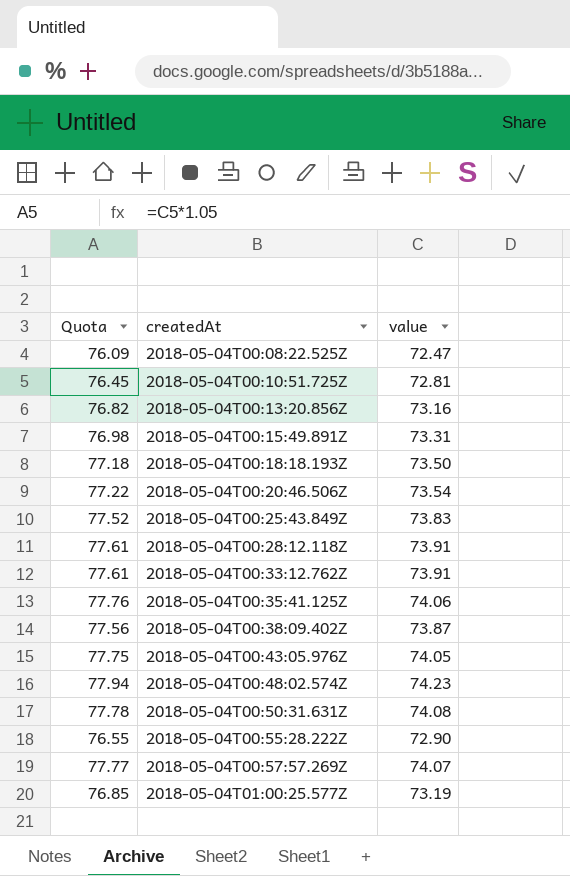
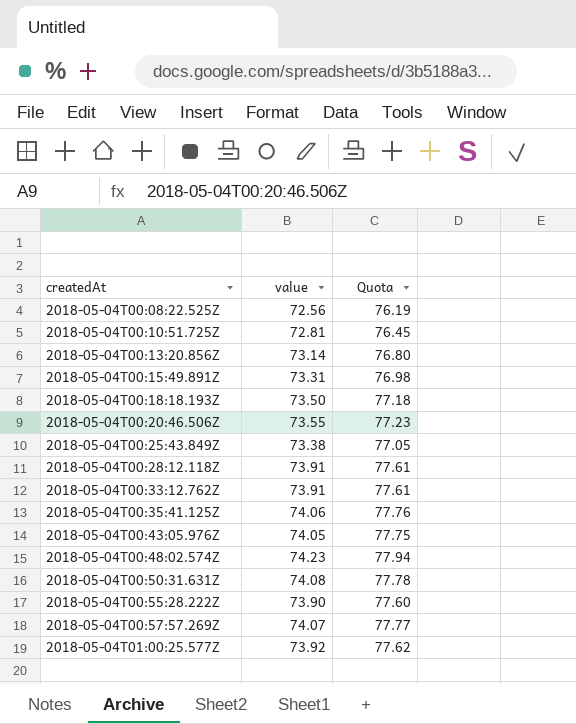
column Quota | position: 1 -> 3
row 2018-05-04T00:38:09.402Z: 77.56 | 73.87 -> none
2018-05-04T00:08:22.525Z | value: 72.47 -> 72.56
2018-05-04T00:08:22.525Z | Quota: 76.09 -> 76.19
2018-05-04T00:13:20.856Z | value: 73.16 -> 73.14
2018-05-04T00:13:20.856Z | Quota: 76.82 -> 76.80
2018-05-04T00:20:46.506Z | value: 73.54 -> 73.55
2018-05-04T00:20:46.506Z | Quota: 77.22 -> 77.23
2018-05-04T00:25:43.849Z | value: 73.83 -> 73.38
2018-05-04T00:25:43.849Z | Quota: 77.52 -> 77.05
2018-05-04T00:55:28.222Z | value: 72.90 -> 73.90
2018-05-04T00:55:28.222Z | Quota: 76.55 -> 77.60
2018-05-04T01:00:25.577Z | value: 73.19 -> 73.92
2018-05-04T01:00:25.577Z | Quota: 76.85 -> 77.62

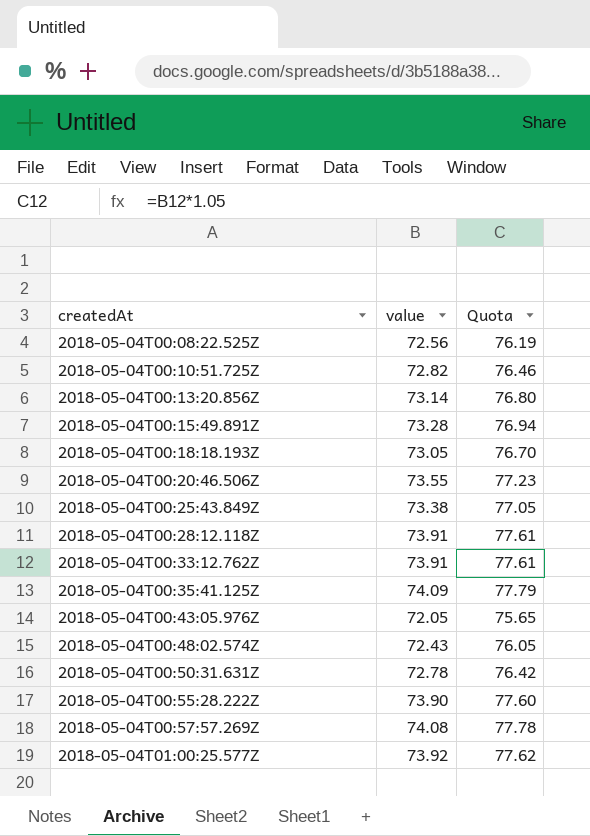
2018-05-04T00:10:51.725Z | value: 72.81 -> 72.82
2018-05-04T00:10:51.725Z | Quota: 76.45 -> 76.46
2018-05-04T00:15:49.891Z | value: 73.31 -> 73.28
2018-05-04T00:15:49.891Z | Quota: 76.98 -> 76.94
2018-05-04T00:18:18.193Z | value: 73.50 -> 73.05
2018-05-04T00:18:18.193Z | Quota: 77.18 -> 76.70
2018-05-04T00:35:41.125Z | value: 74.06 -> 74.09
2018-05-04T00:35:41.125Z | Quota: 77.76 -> 77.79
2018-05-04T00:43:05.976Z | value: 74.05 -> 72.05
2018-05-04T00:43:05.976Z | Quota: 77.75 -> 75.65
2018-05-04T00:48:02.574Z | value: 74.23 -> 72.43
2018-05-04T00:48:02.574Z | Quota: 77.94 -> 76.05
2018-05-04T00:50:31.631Z | value: 74.08 -> 72.78
2018-05-04T00:50:31.631Z | Quota: 77.78 -> 76.42
2018-05-04T00:57:57.269Z | value: 74.07 -> 74.08
2018-05-04T00:57:57.269Z | Quota: 77.77 -> 77.78

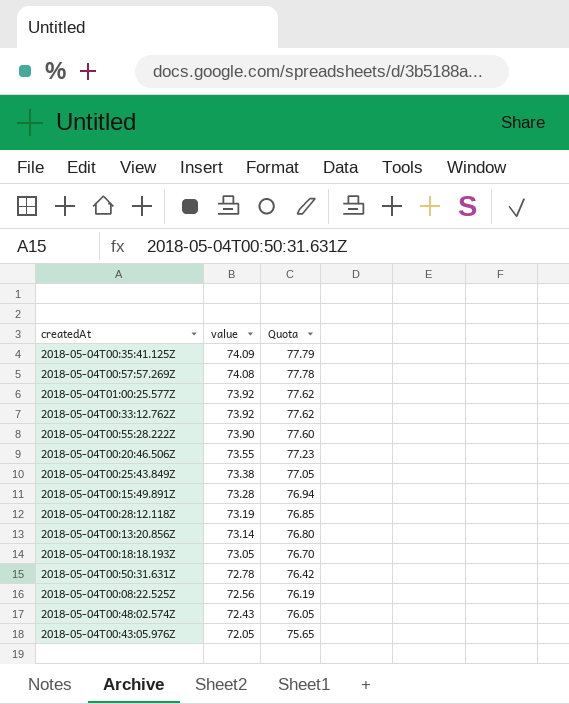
row order: createdAt ascending -> value descending
row 2018-05-04T00:10:51.725Z: 72.82 | 76.46 -> none
2018-05-04T00:33:12.762Z | value: 73.91 -> 73.92
2018-05-04T00:33:12.762Z | Quota: 77.61 -> 77.62
2018-05-04T00:28:12.118Z | value: 73.91 -> 73.19
2018-05-04T00:28:12.118Z | Quota: 77.61 -> 76.85

